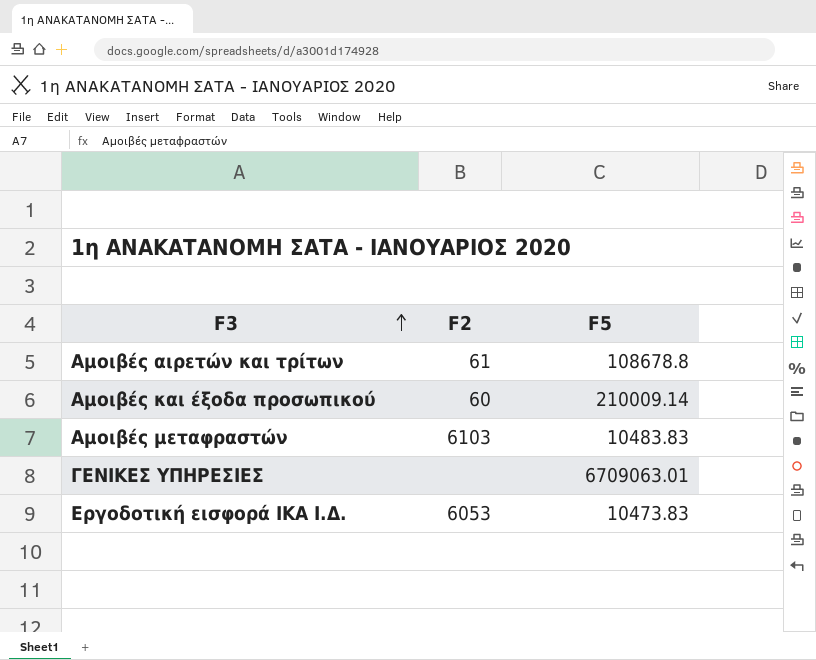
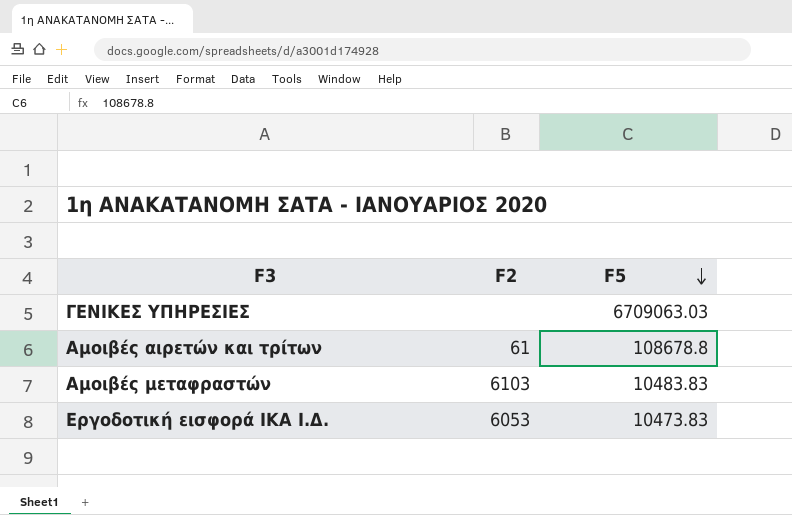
row order: F3 ascending -> F5 descending
row Αμοιβές και έξοδα προσωπικού: 60 | 210009.14 -> none
ΓΕΝΙΚΕΣ ΥΠΗΡΕΣΙΕΣ | F5: 6709063.01 -> 6709063.03

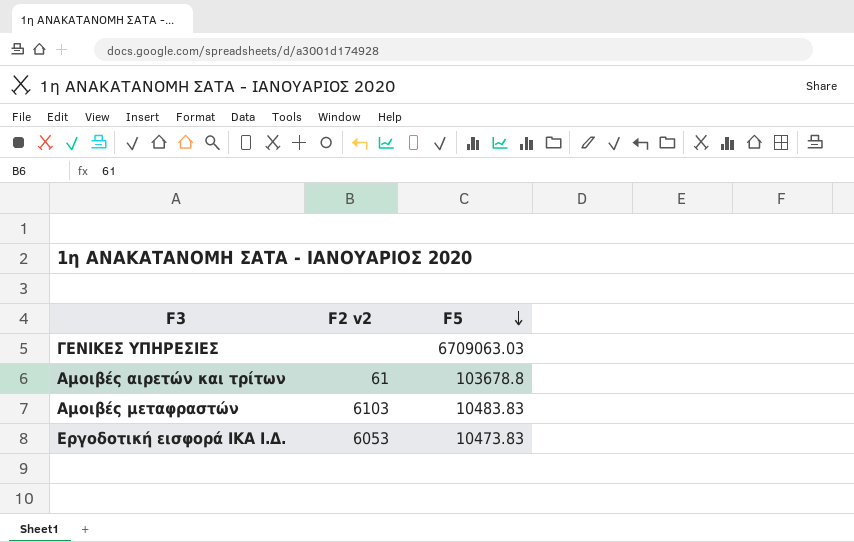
column name: F2 -> F2 v2
Αμοιβές αιρετών και τρίτων | F5: 108678.8 -> 103678.8

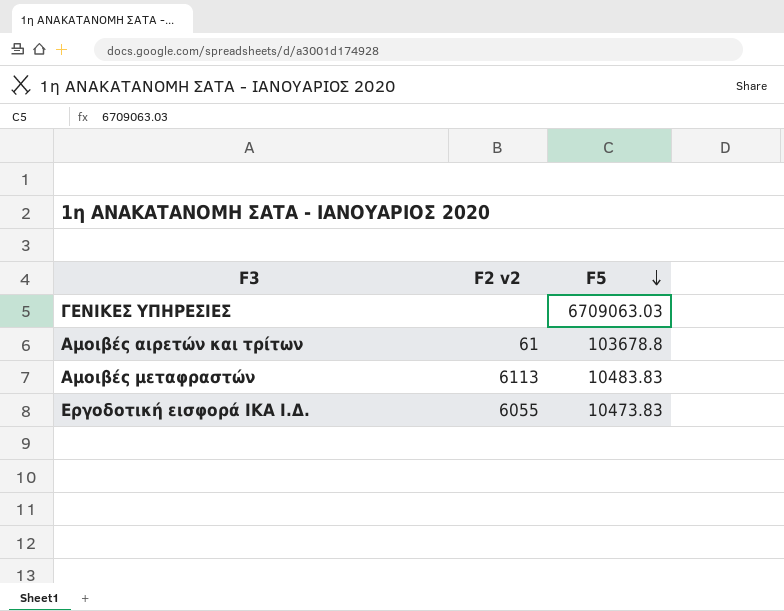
Αμοιβές μεταφραστών | F2 v2: 6103 -> 6113
Εργοδοτική εισφορά ΙΚΑ Ι.Δ. | F2 v2: 6053 -> 6055

